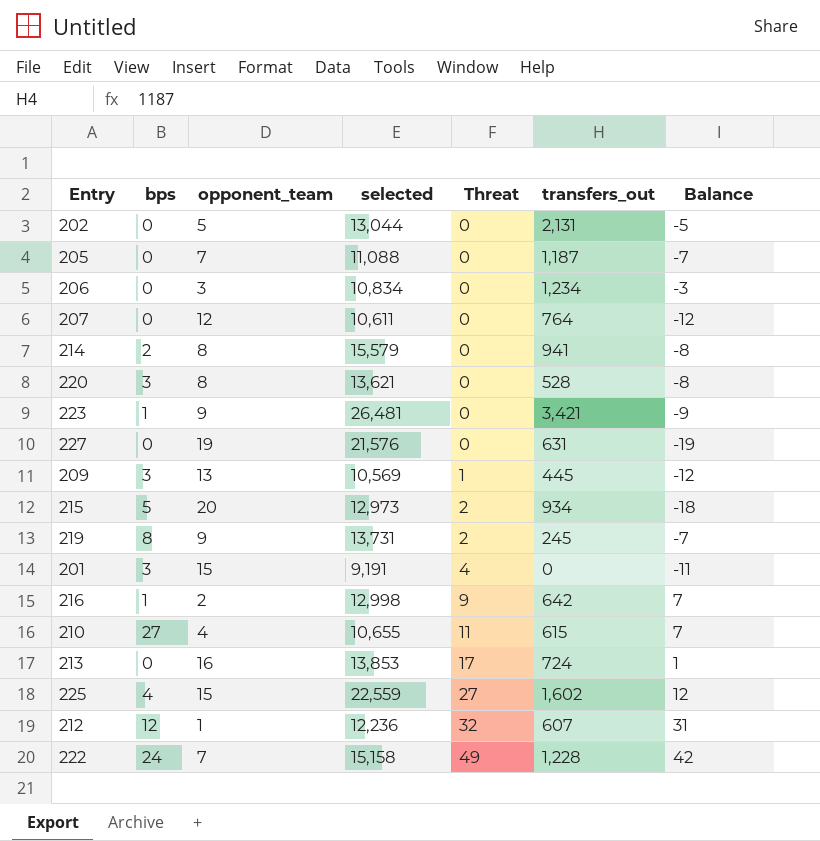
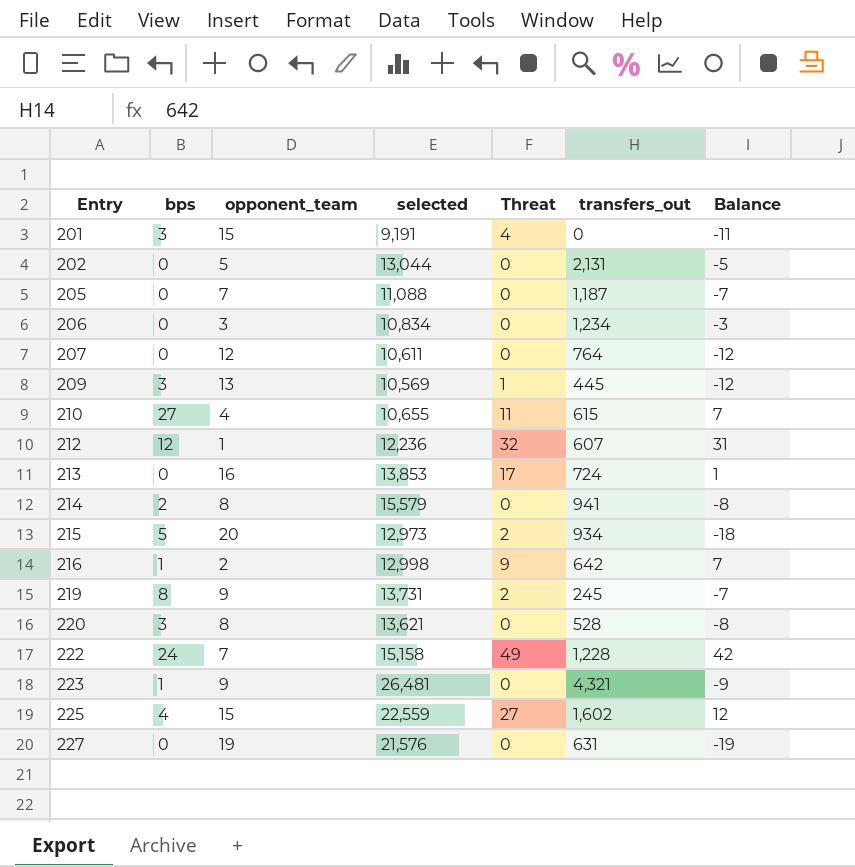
row order: Threat ascending -> Entry ascending
223 | transfers_out: 3,421 -> 4,321

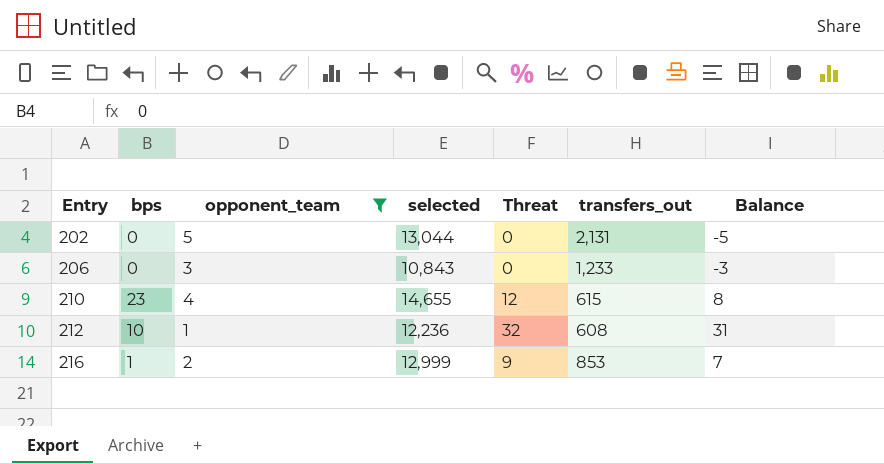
filter: none -> opponent_team <= 5
206 | selected: 10,834 -> 10,843
206 | transfers_out: 1,234 -> 1,233
210 | bps: 27 -> 23
210 | selected: 10,655 -> 14,655
210 | Threat: 11 -> 12
210 | Balance: 7 -> 8
212 | bps: 12 -> 10
212 | transfers_out: 607 -> 608
216 | selected: 12,998 -> 12,999
216 | transfers_out: 642 -> 853

